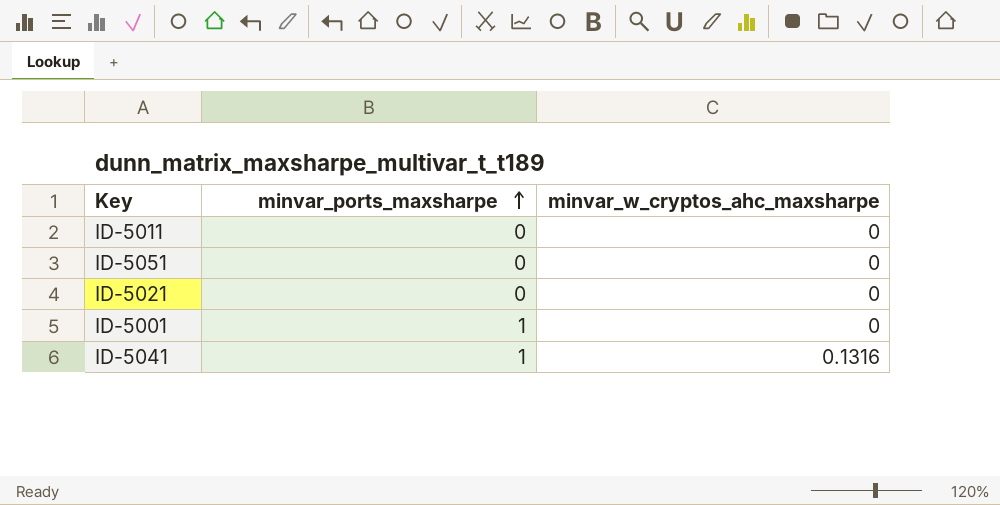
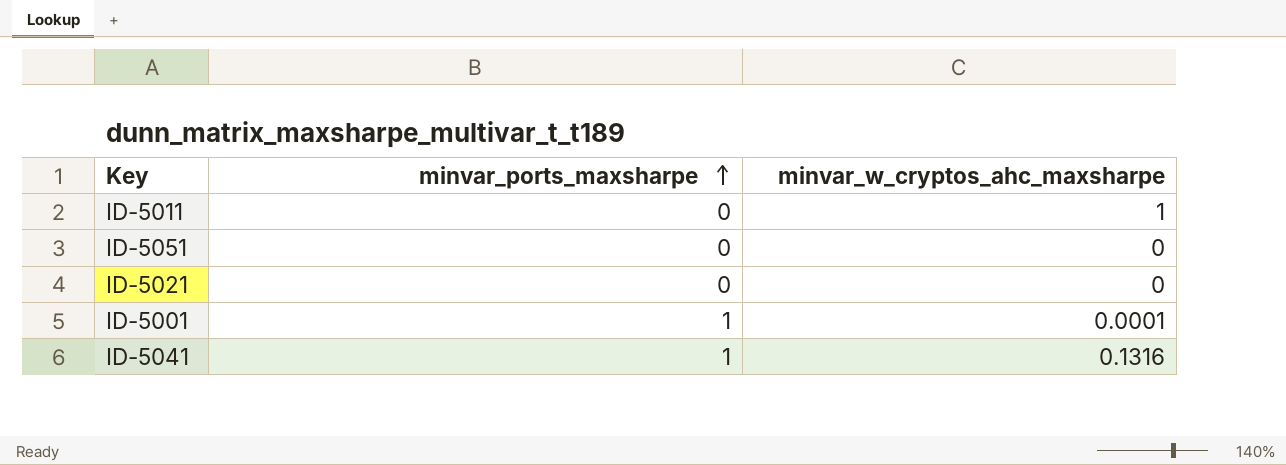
ID-5011 | minvar_w_cryptos_ahc_maxsharpe: 0 -> 1
ID-5001 | minvar_w_cryptos_ahc_maxsharpe: 0 -> 0.0001

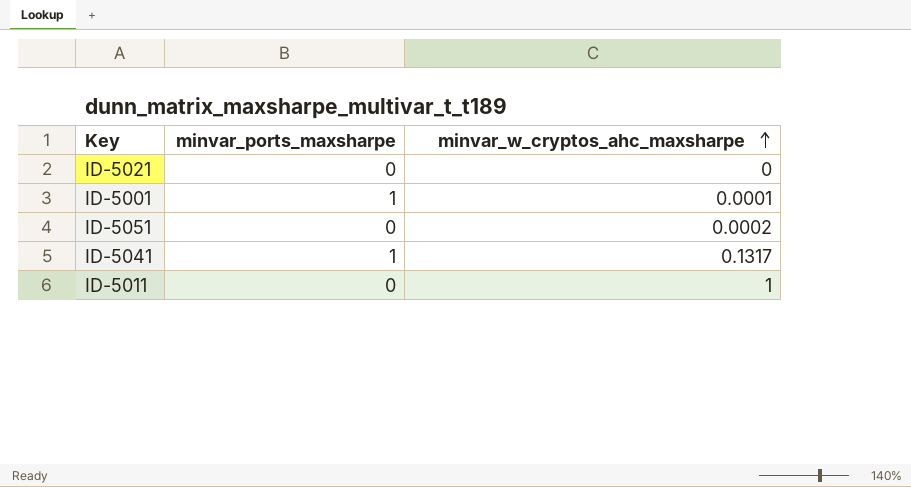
row order: minvar_ports_maxsharpe ascending -> minvar_w_cryptos_ahc_maxsharpe ascending
ID-5051 | minvar_w_cryptos_ahc_maxsharpe: 0 -> 0.0002
ID-5041 | minvar_w_cryptos_ahc_maxsharpe: 0.1316 -> 0.1317

